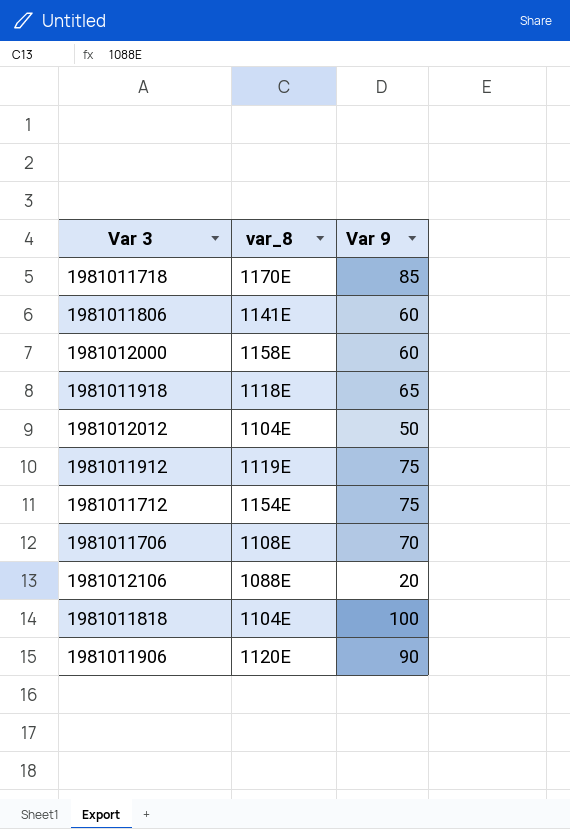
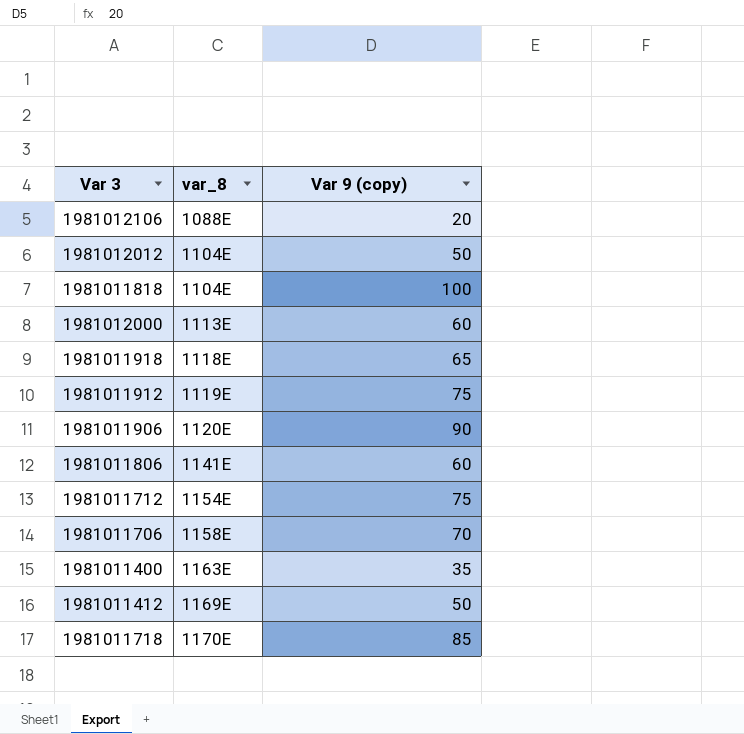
row order: none -> var_8 ascending
column name: Var 9 -> Var 9 (copy)
1981012000 | var_8: 1158E -> 1113E
1981011706 | var_8: 1108E -> 1158E
row 1981011400: none -> 1163E | 35
row 1981011412: none -> 1169E | 50

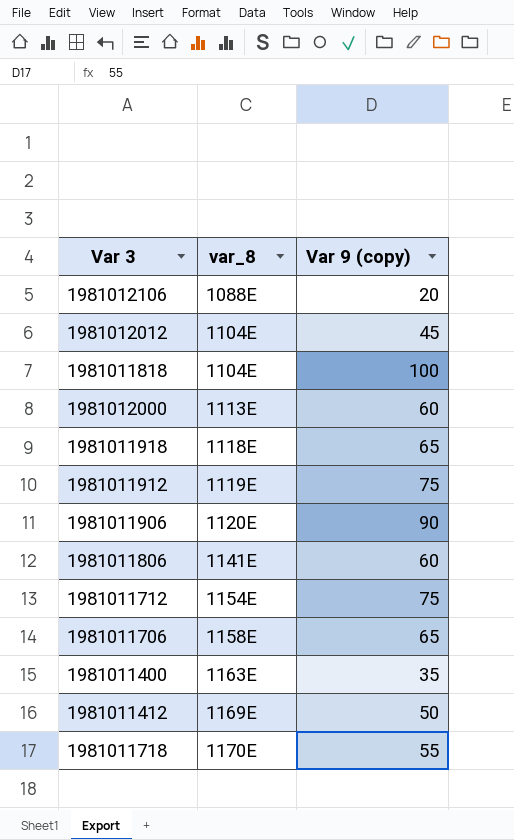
1981012012 | Var 9 (copy): 50 -> 45
1981011706 | Var 9 (copy): 70 -> 65
1981011718 | Var 9 (copy): 85 -> 55

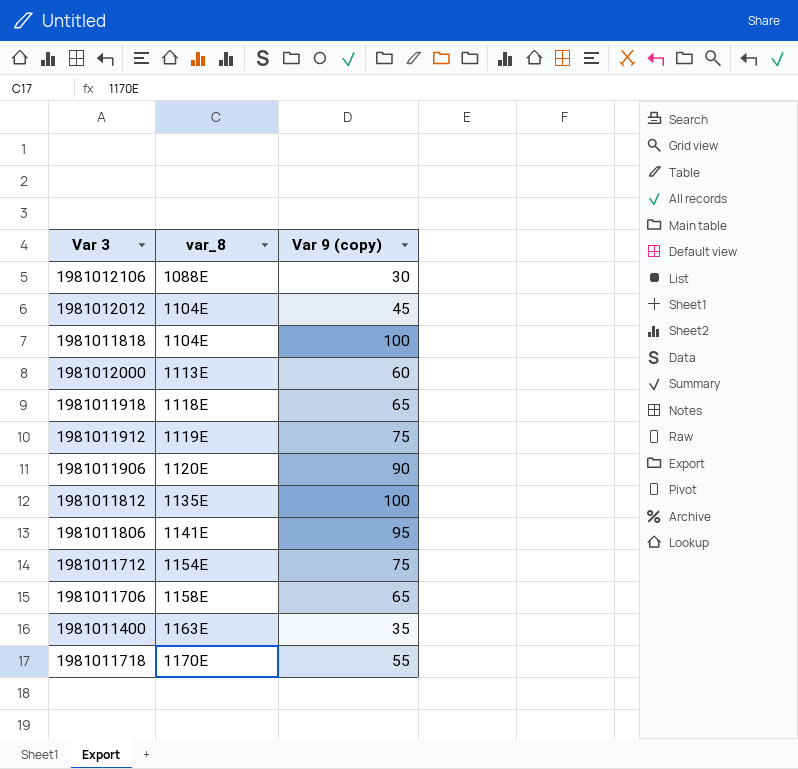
row 1981011412: 1169E | 50 -> none
1981012106 | Var 9 (copy): 20 -> 30
row 1981011812: none -> 1135E | 100
1981011806 | Var 9 (copy): 60 -> 95

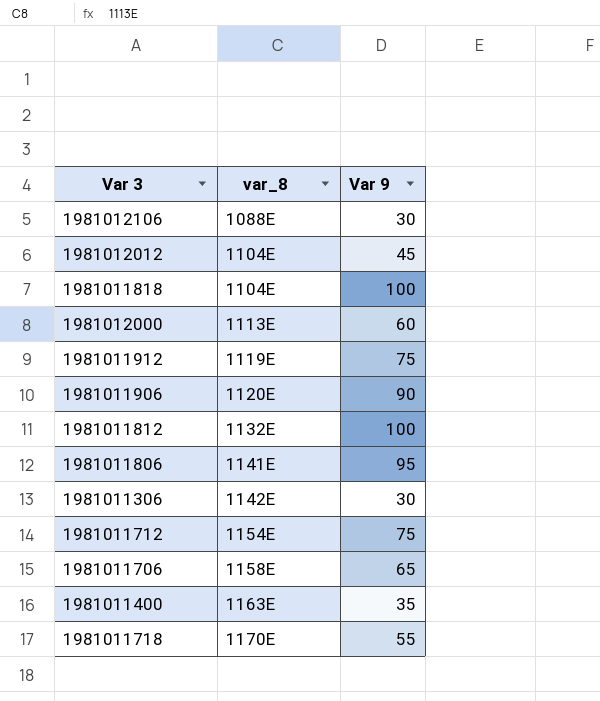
column name: Var 9 (copy) -> Var 9
row 1981011918: 1118E | 65 -> none
1981011812 | var_8: 1135E -> 1132E
row 1981011306: none -> 1142E | 30

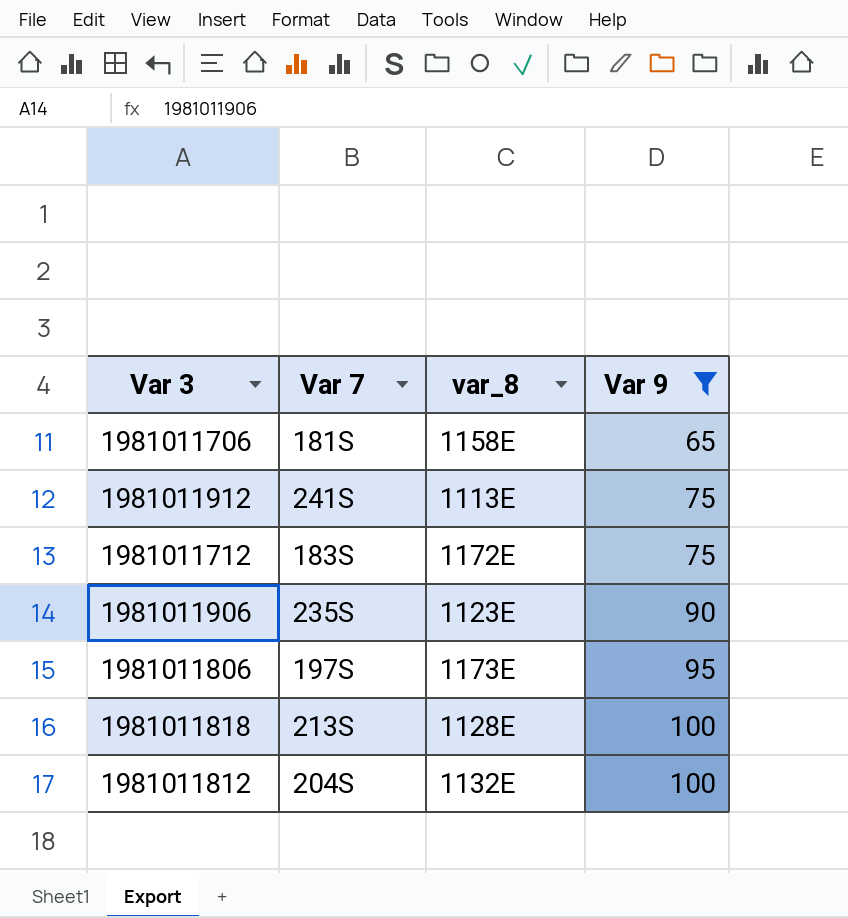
filter: none -> Var 9 >= 65
row order: var_8 ascending -> Var 9 ascending
column Var 7 | position: none -> 2
1981011912 | var_8: 1119E -> 1113E
1981011712 | var_8: 1154E -> 1172E
1981011906 | var_8: 1120E -> 1123E
1981011806 | var_8: 1141E -> 1173E
1981011818 | var_8: 1104E -> 1128E

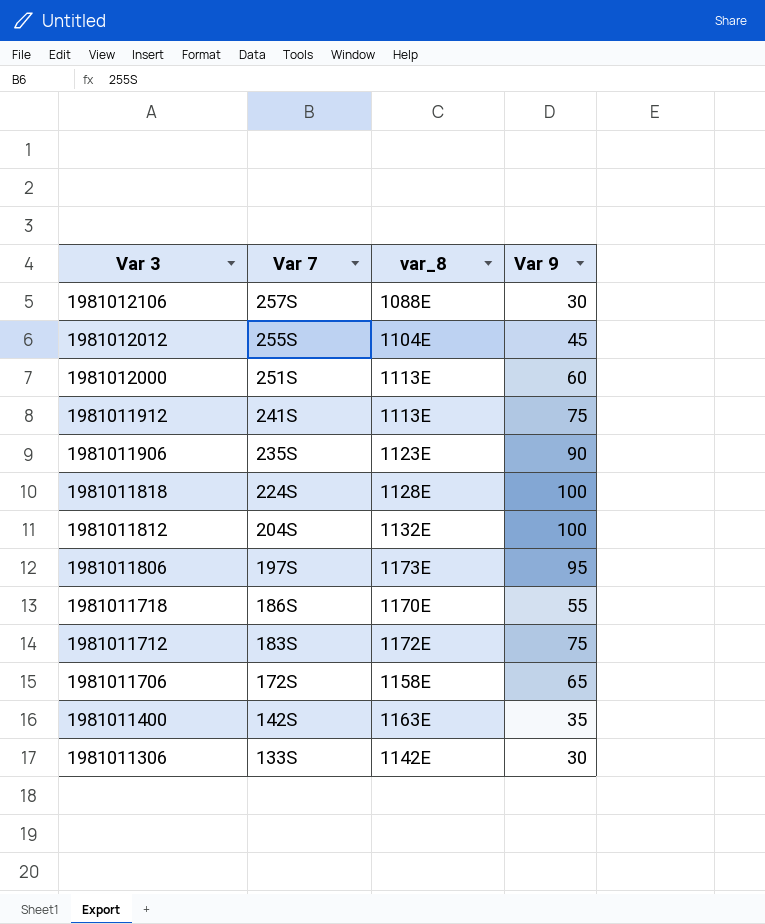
filter: Var 9 >= 65 -> none
row order: Var 9 ascending -> Var 3 descending
1981011818 | Var 7: 213S -> 224S
1981011706 | Var 7: 181S -> 172S

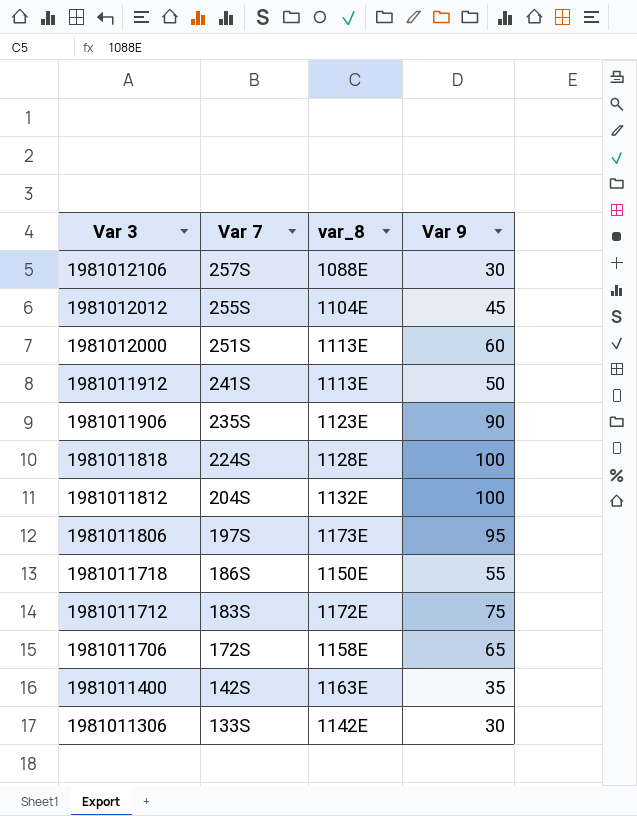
1981011912 | Var 9: 75 -> 50
1981011718 | var_8: 1170E -> 1150E

